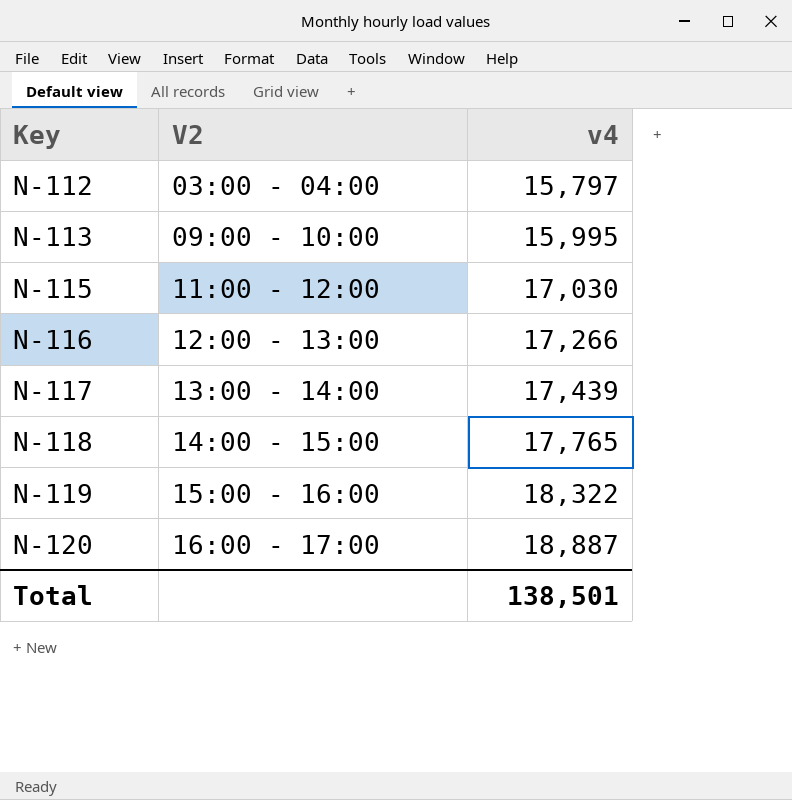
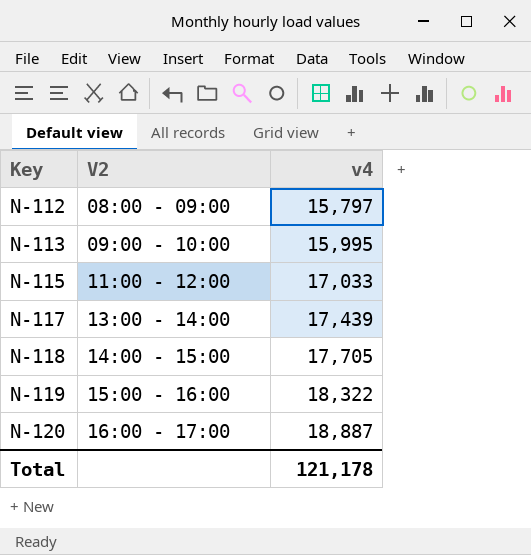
row N-116: 12:00 - 13:00 | 17,266 -> none
N-112 | V2: 03:00 - 04:00 -> 08:00 - 09:00
N-115 | v4: 17,030 -> 17,033
N-118 | v4: 17,765 -> 17,705
Total | v4: 138,501 -> 121,178

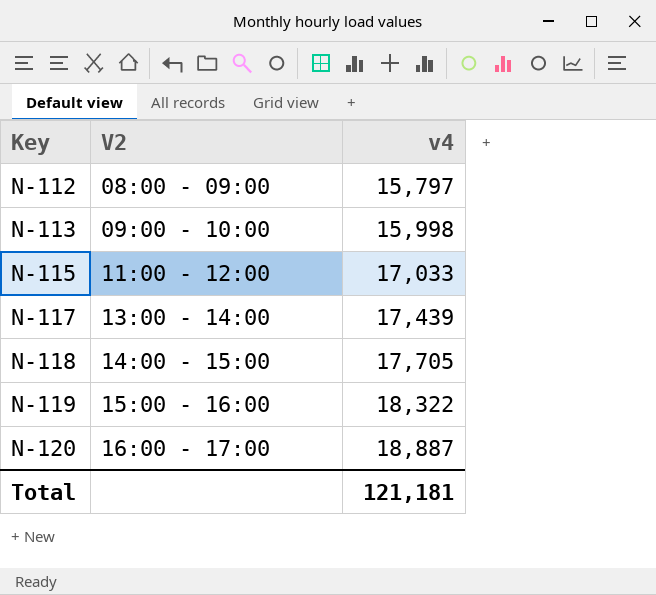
N-113 | v4: 15,995 -> 15,998
Total | v4: 121,178 -> 121,181

